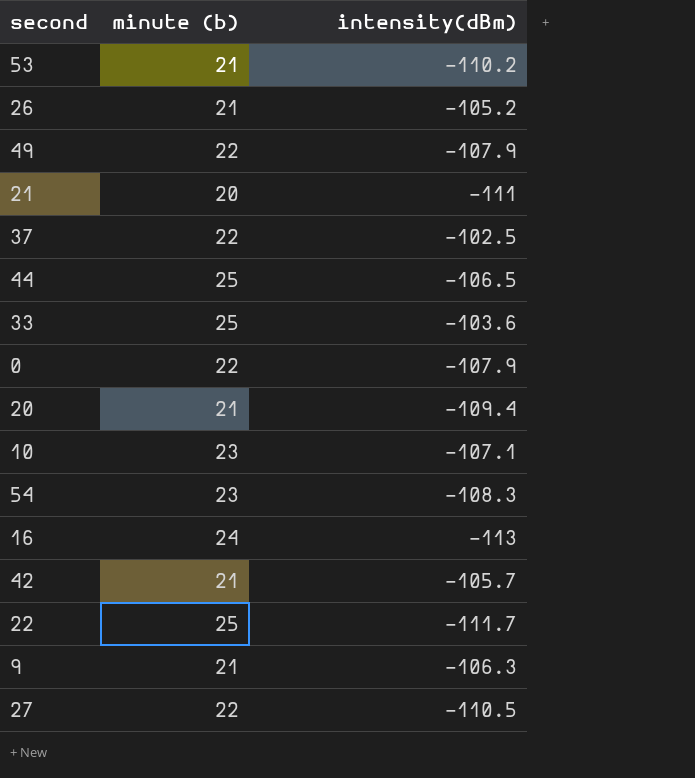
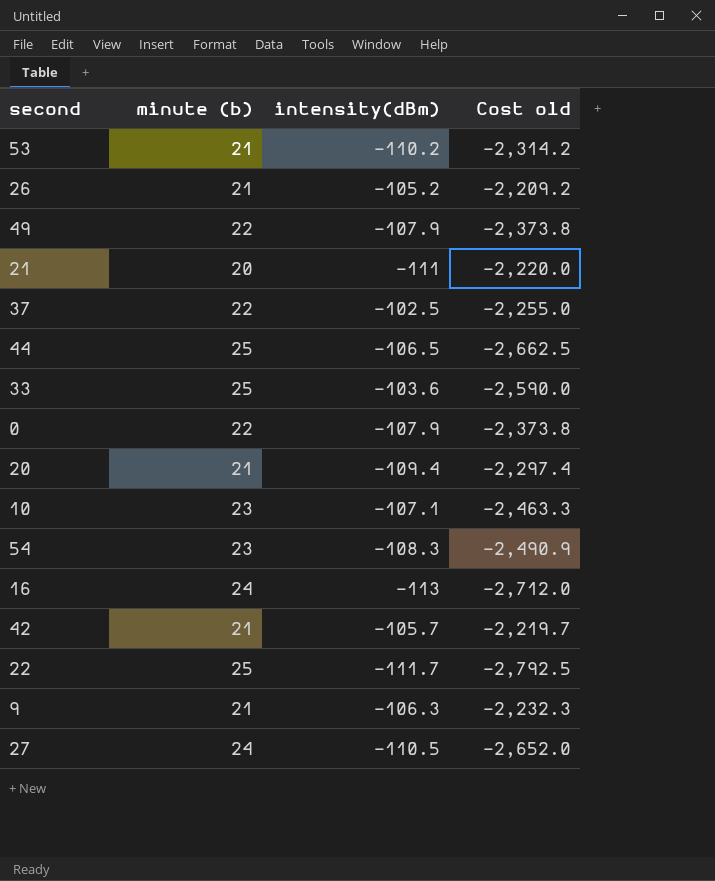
column Cost old | formula: none -> [minute (b)] * [intensity(dBm)]
27 | minute (b): 22 -> 24

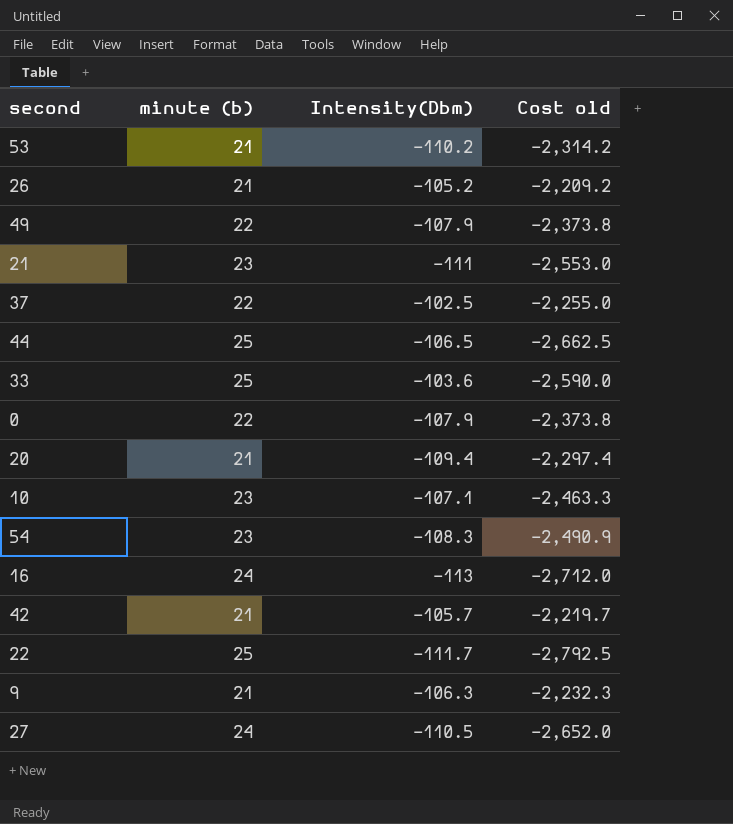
column name: intensity(dBm) -> Intensity(Dbm)
21 | minute (b): 20 -> 23
21 | Cost old: -2,220.0 -> -2,553.0

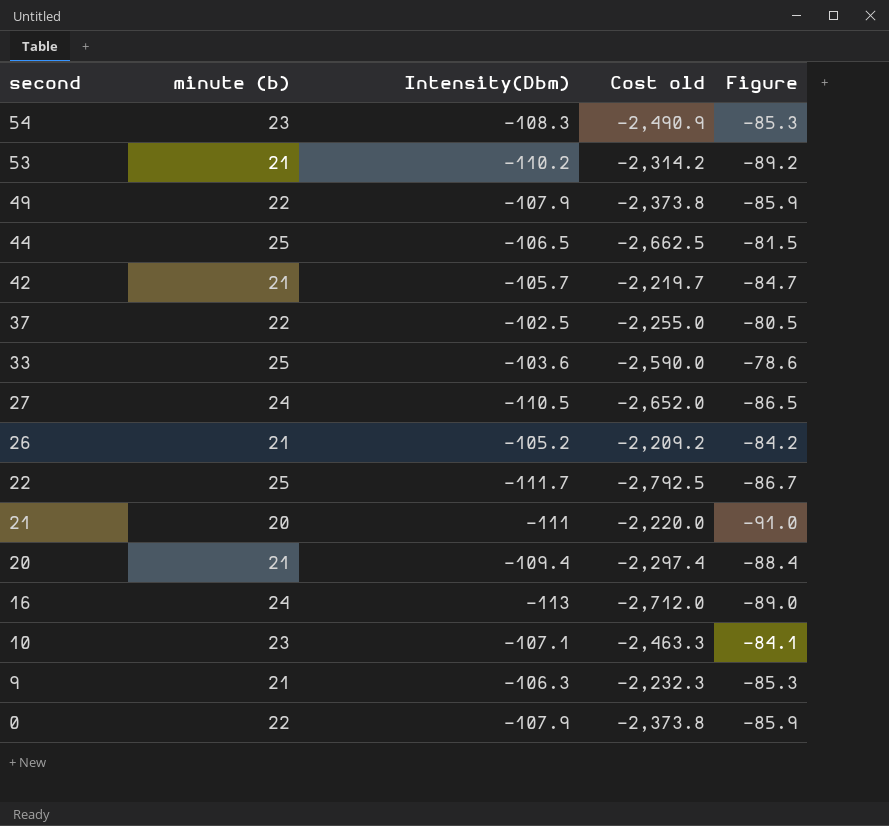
row order: none -> second descending
column Figure | formula: none -> [minute (b)] + [Intensity(Dbm)]
21 | minute (b): 23 -> 20
21 | Cost old: -2,553.0 -> -2,220.0

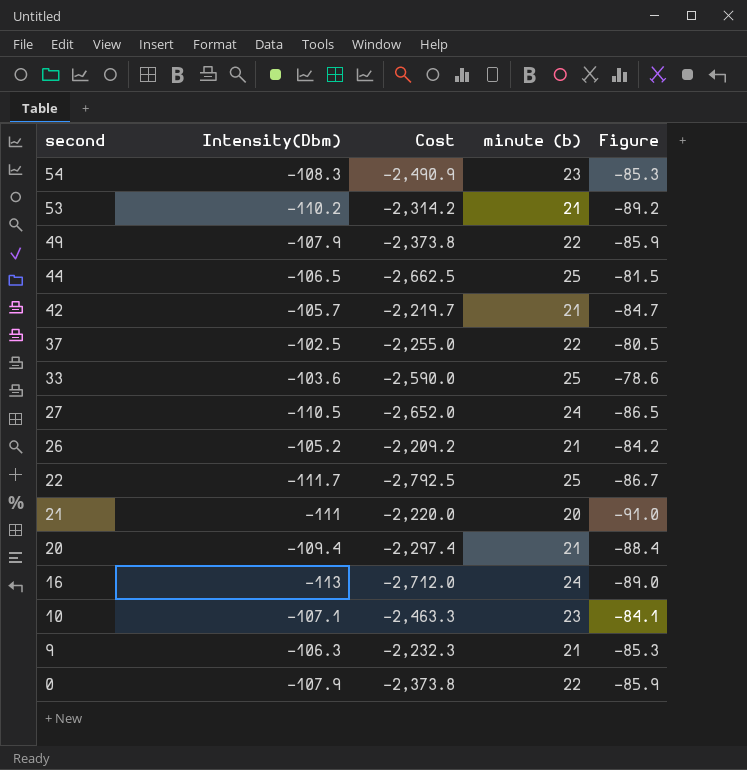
column name: Cost old -> Cost
column minute (b) | position: 2 -> 4

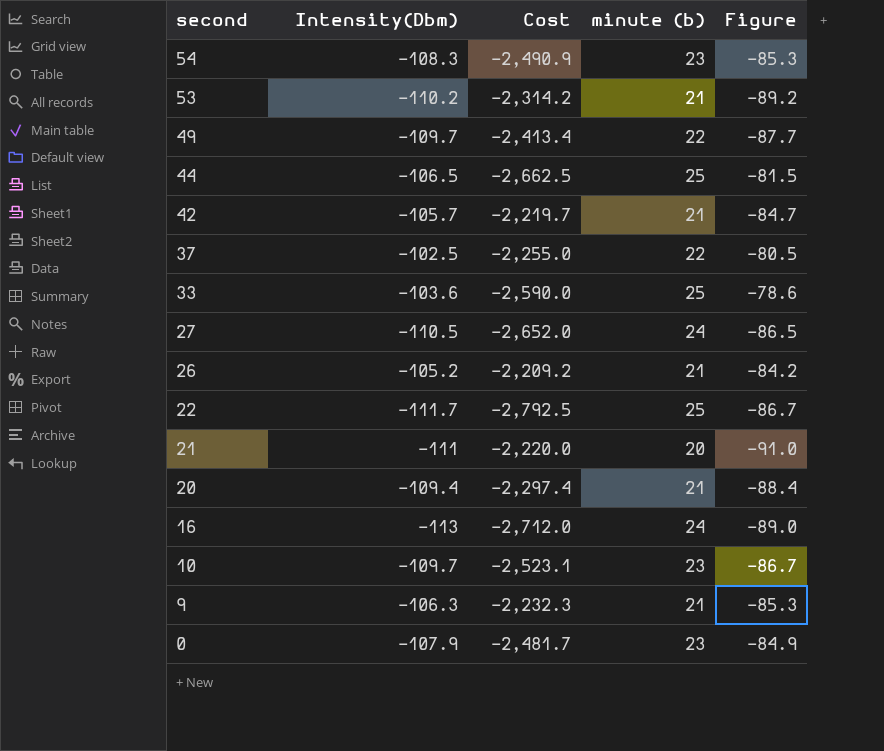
49 | Intensity(Dbm): -107.9 -> -109.7
49 | Cost: -2,373.8 -> -2,413.4
49 | Figure: -85.9 -> -87.7
10 | Intensity(Dbm): -107.1 -> -109.7
10 | Cost: -2,463.3 -> -2,523.1
10 | Figure: -84.1 -> -86.7
0 | Cost: -2,373.8 -> -2,481.7
0 | minute (b): 22 -> 23
0 | Figure: -85.9 -> -84.9

